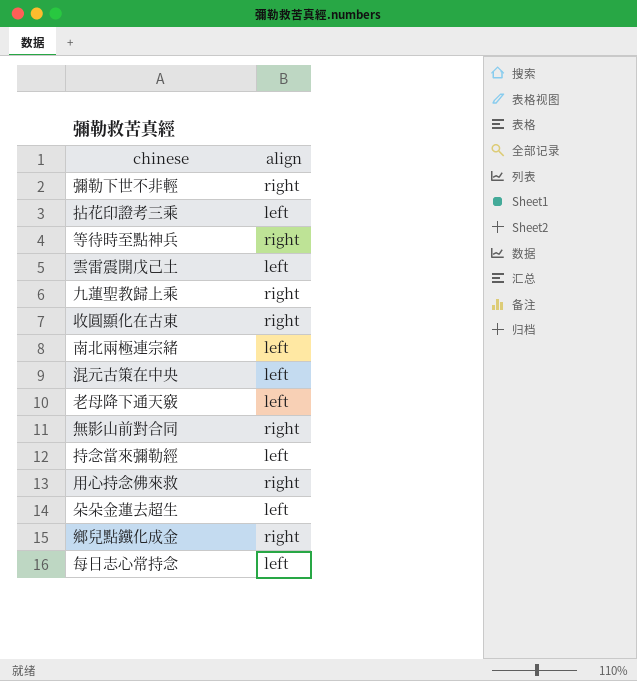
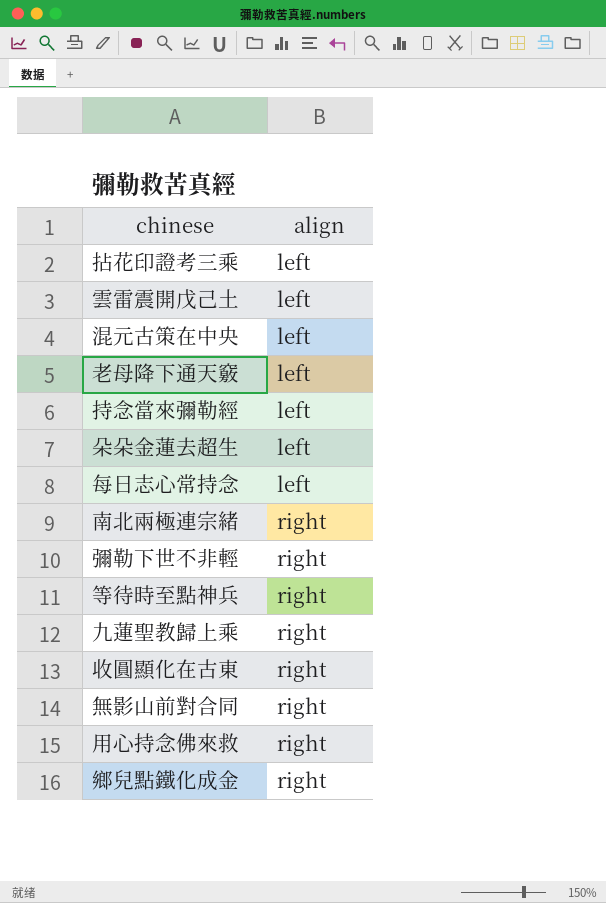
row order: none -> align ascending
南北兩極連宗緒 | align: left -> right

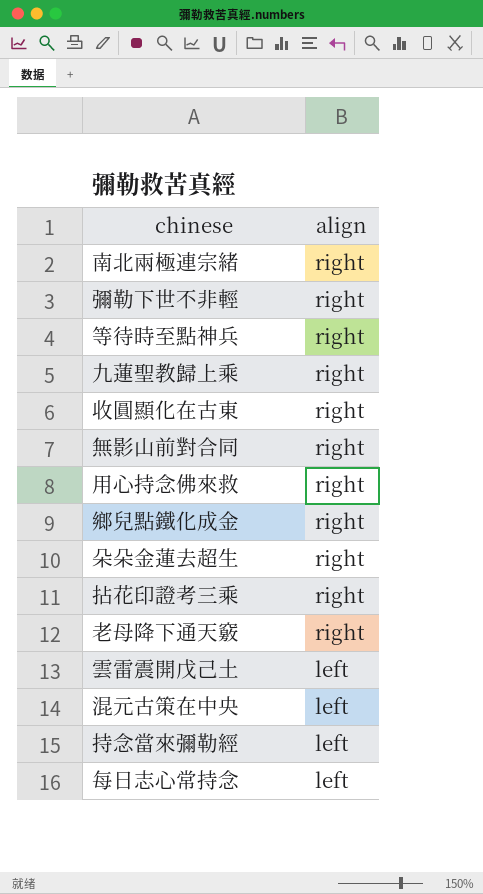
row order: align ascending -> align descending
朵朵金蓮去超生 | align: left -> right
拈花印證考三乘 | align: left -> right
老母降下通天竅 | align: left -> right

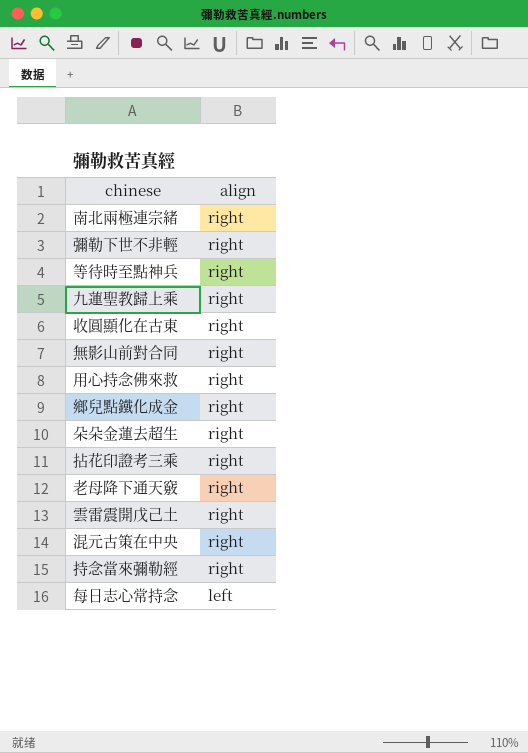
雲雷震開戊己土 | align: left -> right
混元古策在中央 | align: left -> right
持念當來彌勒經 | align: left -> right

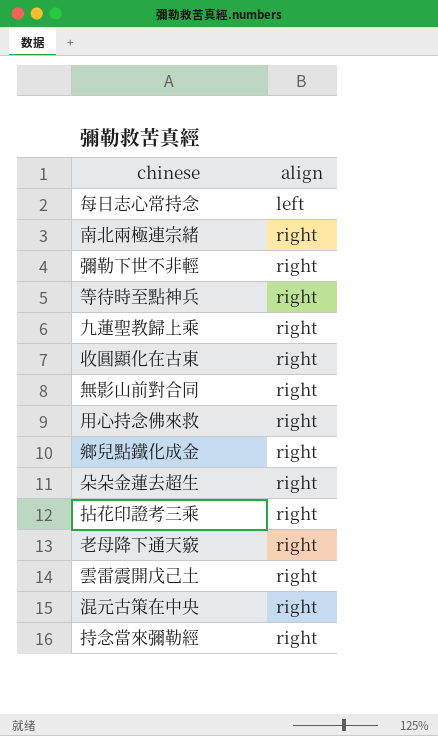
row order: align descending -> align ascending

